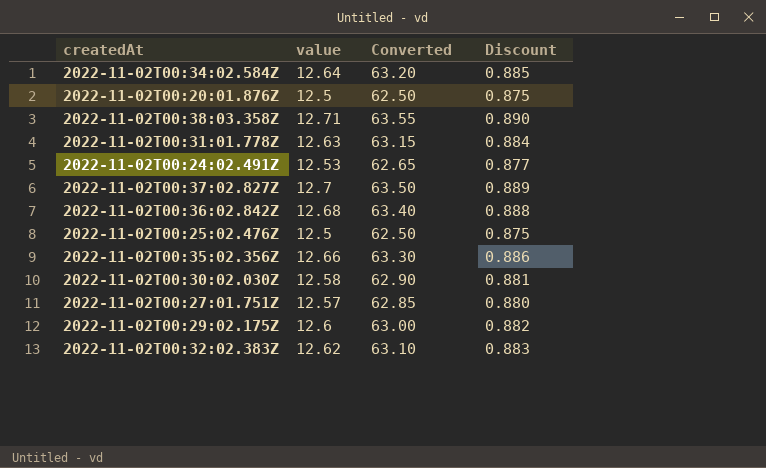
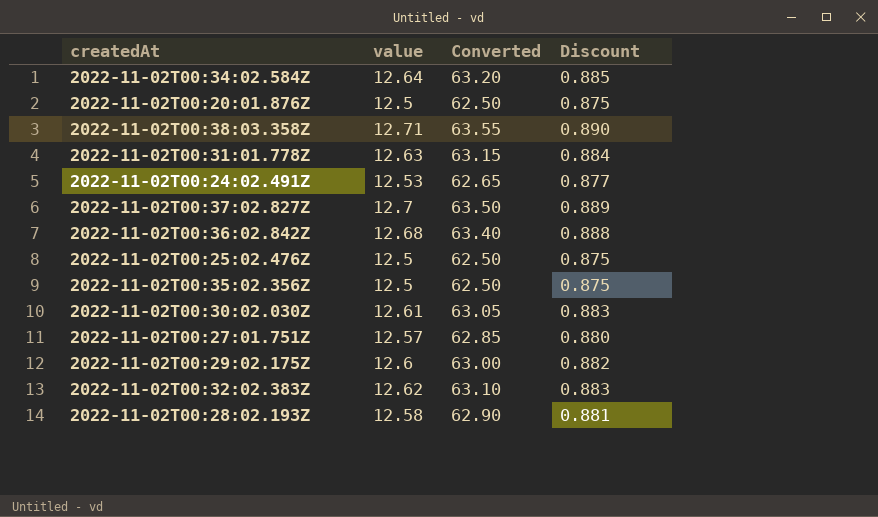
2022-11-02T00:35:02.356Z | value: 12.66 -> 12.5
2022-11-02T00:35:02.356Z | Converted: 63.30 -> 62.50
2022-11-02T00:35:02.356Z | Discount: 0.886 -> 0.875
2022-11-02T00:30:02.030Z | value: 12.58 -> 12.61
2022-11-02T00:30:02.030Z | Converted: 62.90 -> 63.05
2022-11-02T00:30:02.030Z | Discount: 0.881 -> 0.883
row 2022-11-02T00:28:02.193Z: none -> 12.58 | 62.90 | 0.881

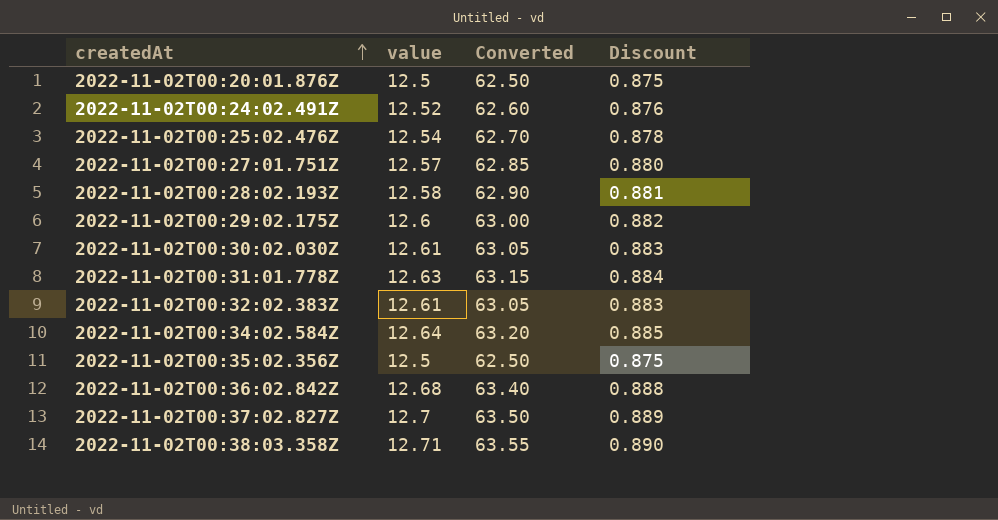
row order: none -> createdAt ascending
2022-11-02T00:24:02.491Z | value: 12.53 -> 12.52
2022-11-02T00:24:02.491Z | Converted: 62.65 -> 62.60
2022-11-02T00:24:02.491Z | Discount: 0.877 -> 0.876
2022-11-02T00:25:02.476Z | value: 12.5 -> 12.54
2022-11-02T00:25:02.476Z | Converted: 62.50 -> 62.70
2022-11-02T00:25:02.476Z | Discount: 0.875 -> 0.878
2022-11-02T00:32:02.383Z | value: 12.62 -> 12.61
2022-11-02T00:32:02.383Z | Converted: 63.10 -> 63.05

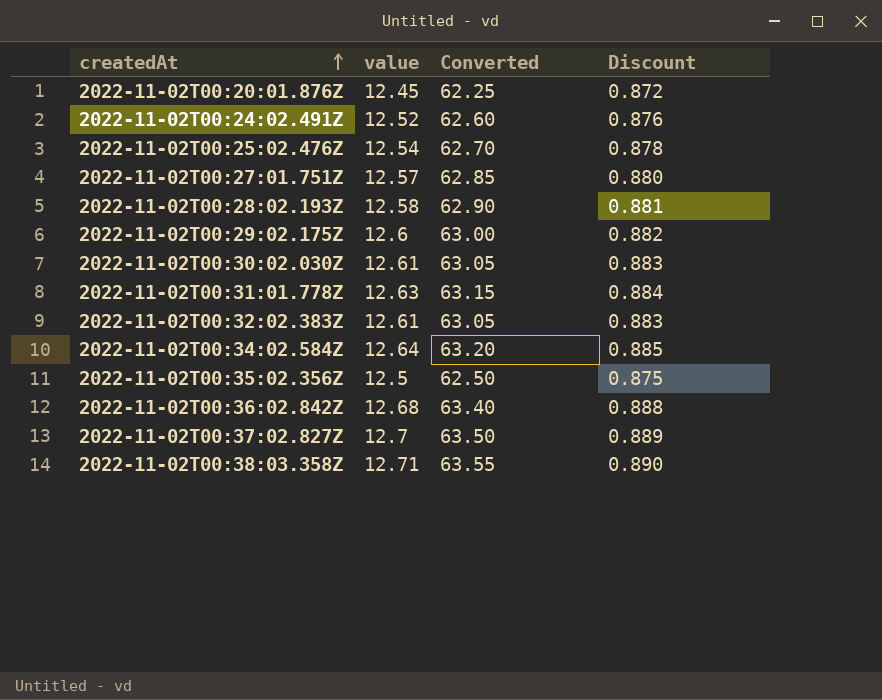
2022-11-02T00:20:01.876Z | value: 12.5 -> 12.45
2022-11-02T00:20:01.876Z | Converted: 62.50 -> 62.25
2022-11-02T00:20:01.876Z | Discount: 0.875 -> 0.872

